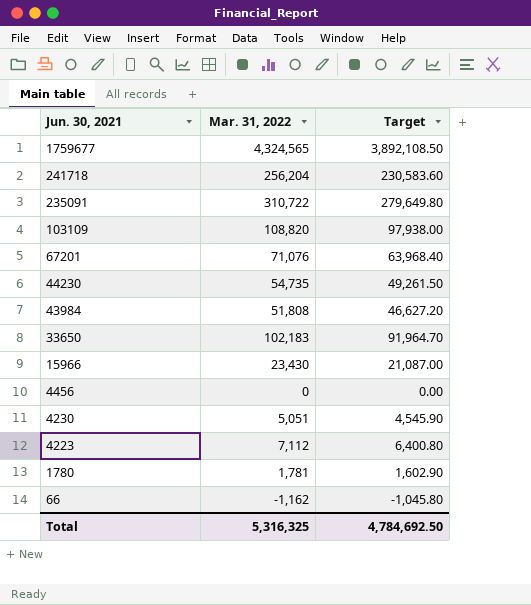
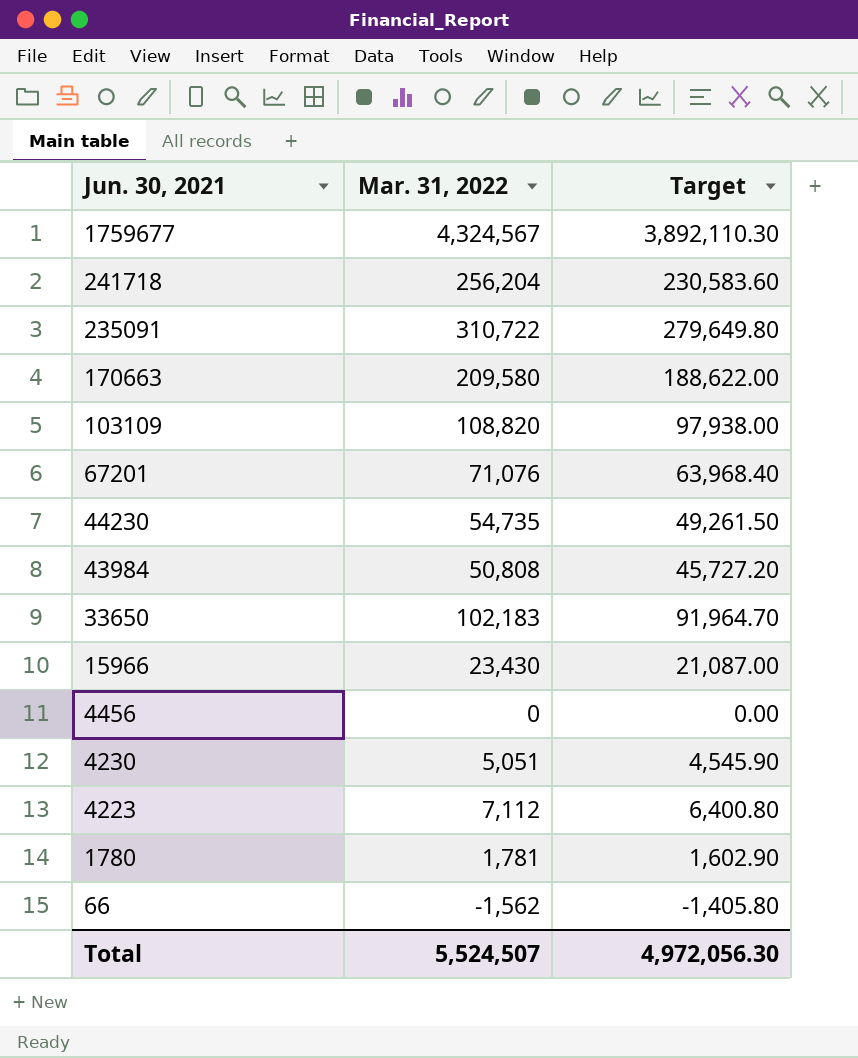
1759677 | Mar. 31, 2022: 4,324,565 -> 4,324,567
1759677 | Target: 3,892,108.50 -> 3,892,110.30
row 170663: none -> 209,580 | 188,622.00
43984 | Mar. 31, 2022: 51,808 -> 50,808
43984 | Target: 46,627.20 -> 45,727.20
66 | Mar. 31, 2022: -1,162 -> -1,562
66 | Target: -1,045.80 -> -1,405.80
Total | Mar. 31, 2022: 5,316,325 -> 5,524,507
Total | Target: 4,784,692.50 -> 4,972,056.30

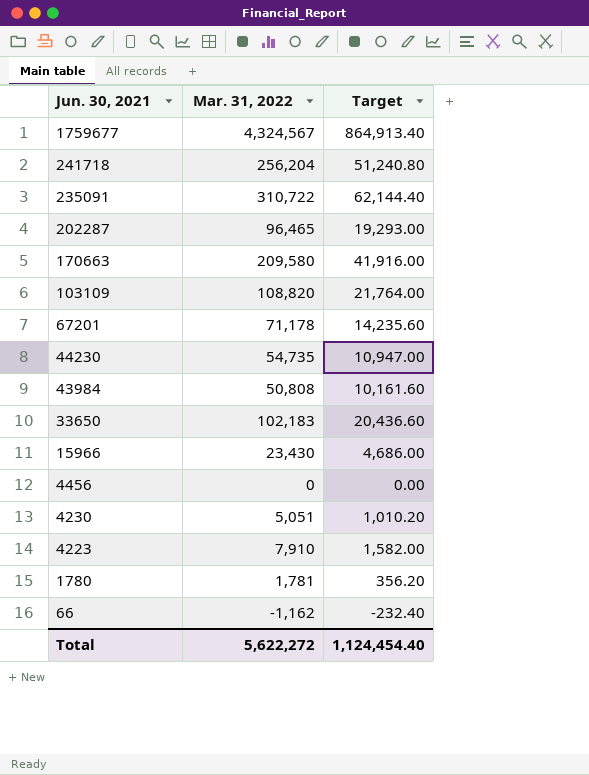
column Target | formula: [Mar. 31, 2022] * 0.9 -> [Mar. 31, 2022] * 0.2
row 202287: none -> 96,465 | 19,293.00
67201 | Mar. 31, 2022: 71,076 -> 71,178
4223 | Mar. 31, 2022: 7,112 -> 7,910
66 | Mar. 31, 2022: -1,562 -> -1,162
Total | Mar. 31, 2022: 5,524,507 -> 5,622,272
Total | Target: 4,972,056.30 -> 1,124,454.40

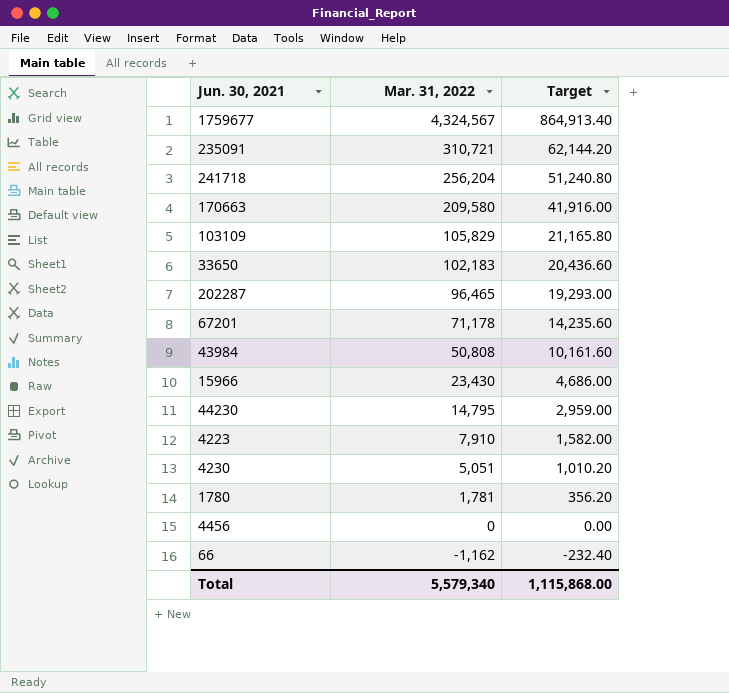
row order: Jun. 30, 2021 descending -> Mar. 31, 2022 descending
235091 | Mar. 31, 2022: 310,722 -> 310,721
235091 | Target: 62,144.40 -> 62,144.20
103109 | Mar. 31, 2022: 108,820 -> 105,829
103109 | Target: 21,764.00 -> 21,165.80
44230 | Mar. 31, 2022: 54,735 -> 14,795
44230 | Target: 10,947.00 -> 2,959.00
Total | Mar. 31, 2022: 5,622,272 -> 5,579,340
Total | Target: 1,124,454.40 -> 1,115,868.00

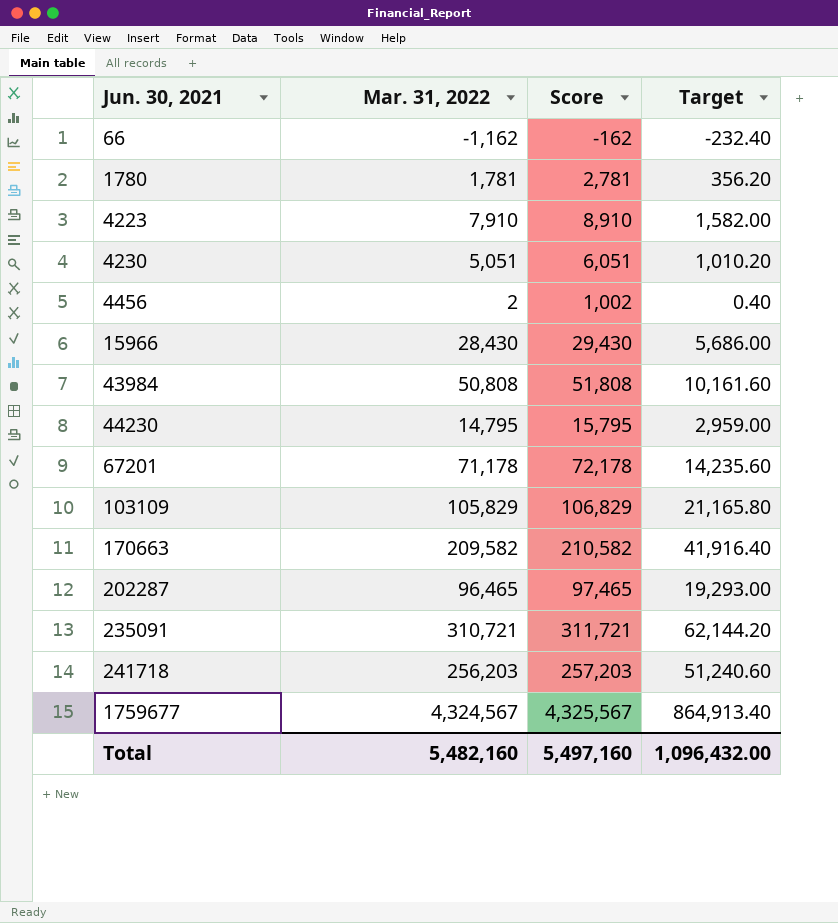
row order: Mar. 31, 2022 descending -> Jun. 30, 2021 ascending
column Score | formula: none -> [Mar. 31, 2022] + 1000
row 33650: 102,183 | 20,436.60 -> none
4456 | Mar. 31, 2022: 0 -> 2
4456 | Target: 0.00 -> 0.40
15966 | Mar. 31, 2022: 23,430 -> 28,430
15966 | Target: 4,686.00 -> 5,686.00
170663 | Mar. 31, 2022: 209,580 -> 209,582
170663 | Target: 41,916.00 -> 41,916.40
241718 | Mar. 31, 2022: 256,204 -> 256,203
241718 | Target: 51,240.80 -> 51,240.60
Total | Mar. 31, 2022: 5,579,340 -> 5,482,160
Total | Target: 1,115,868.00 -> 1,096,432.00

